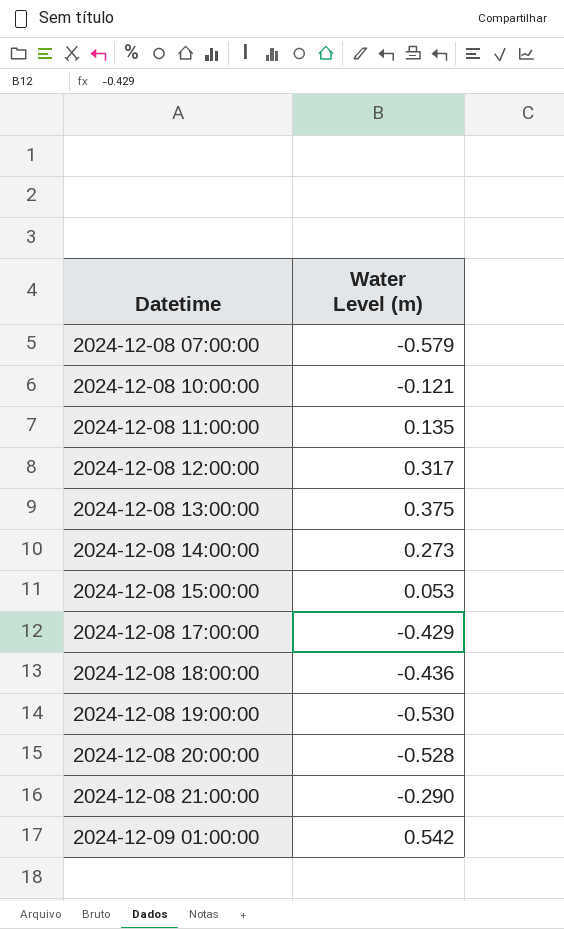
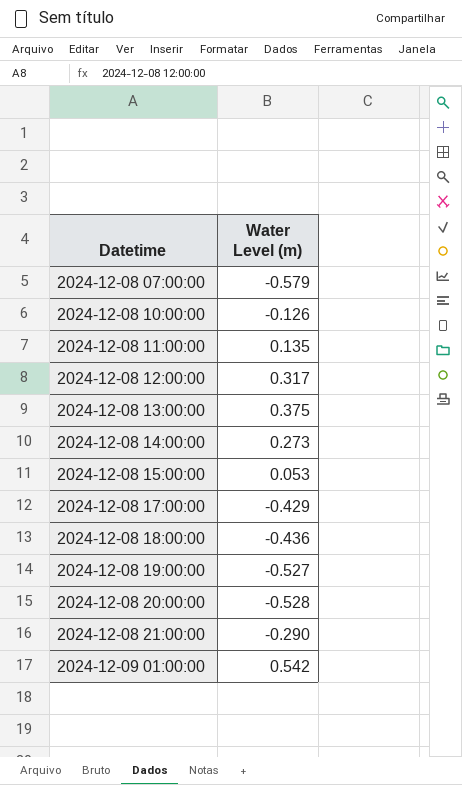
2024-12-08 10:00:00 | Water Level (m): -0.121 -> -0.126
2024-12-08 19:00:00 | Water Level (m): -0.530 -> -0.527

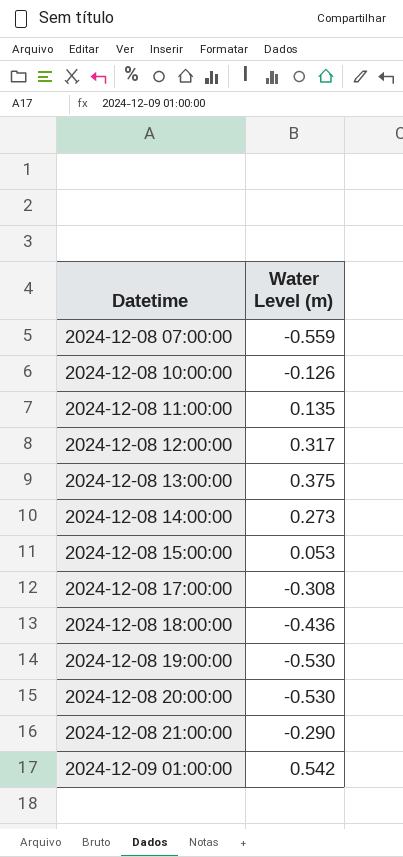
2024-12-08 07:00:00 | Water Level (m): -0.579 -> -0.559
2024-12-08 17:00:00 | Water Level (m): -0.429 -> -0.308
2024-12-08 19:00:00 | Water Level (m): -0.527 -> -0.530
2024-12-08 20:00:00 | Water Level (m): -0.528 -> -0.530

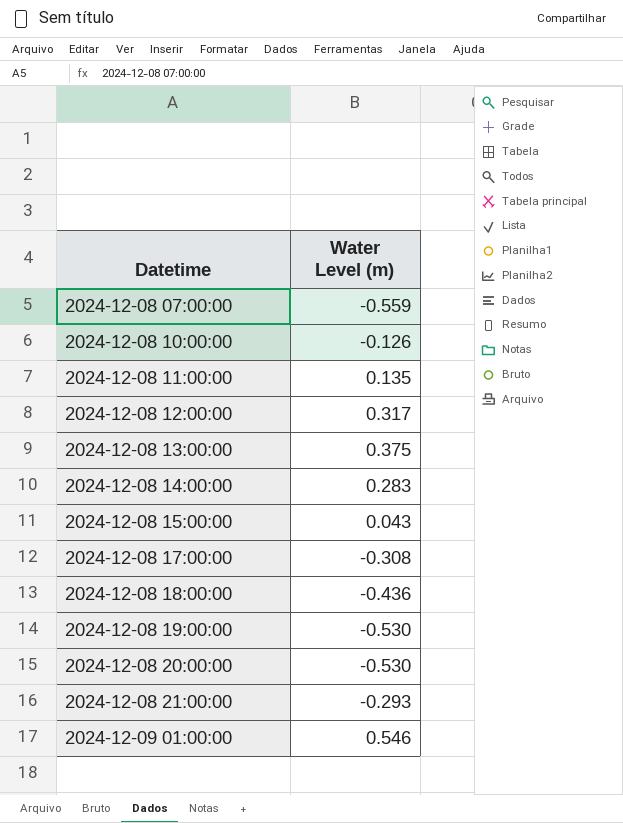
2024-12-08 14:00:00 | Water Level (m): 0.273 -> 0.283
2024-12-08 15:00:00 | Water Level (m): 0.053 -> 0.043
2024-12-08 21:00:00 | Water Level (m): -0.290 -> -0.293
2024-12-09 01:00:00 | Water Level (m): 0.542 -> 0.546

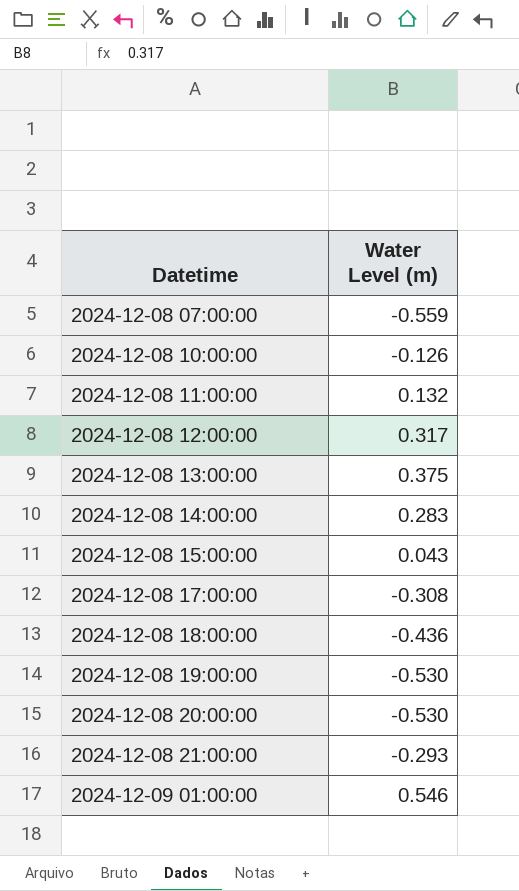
2024-12-08 11:00:00 | Water Level (m): 0.135 -> 0.132

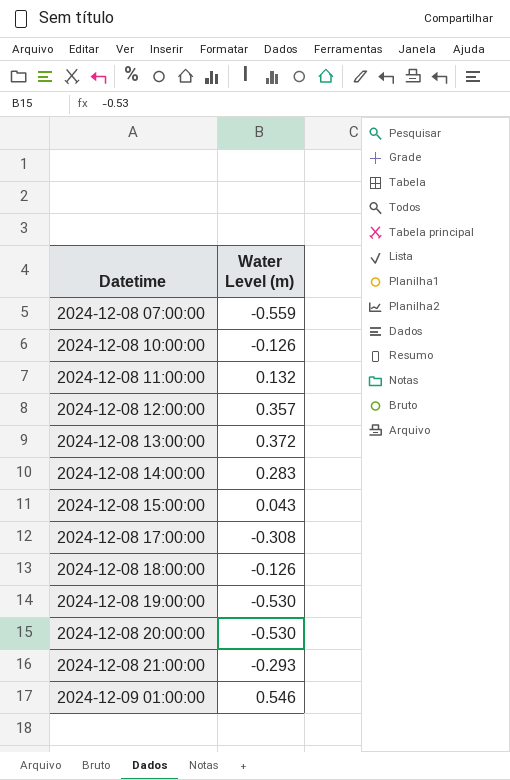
2024-12-08 12:00:00 | Water Level (m): 0.317 -> 0.357
2024-12-08 13:00:00 | Water Level (m): 0.375 -> 0.372
2024-12-08 18:00:00 | Water Level (m): -0.436 -> -0.126

